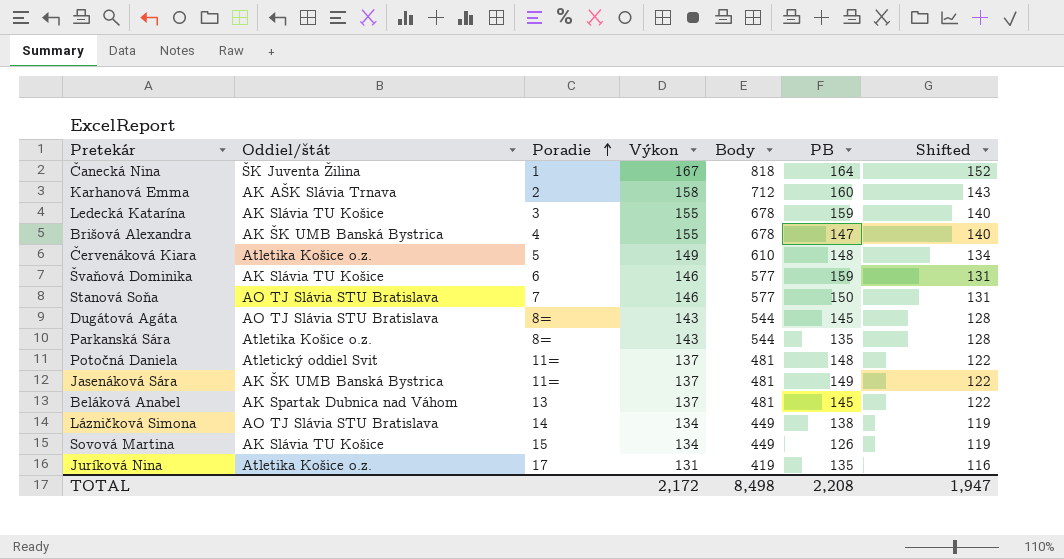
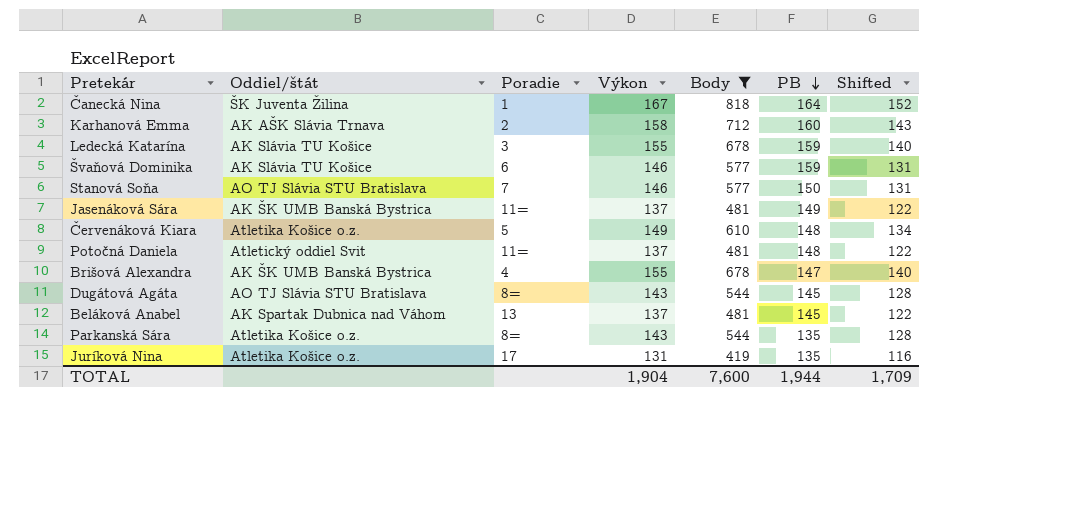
filter: none -> Body != 449
row order: Poradie ascending -> PB descending
TOTAL | Výkon: 2,172 -> 1,904
TOTAL | Body: 8,498 -> 7,600
TOTAL | PB: 2,208 -> 1,944
TOTAL | Shifted: 1,947 -> 1,709

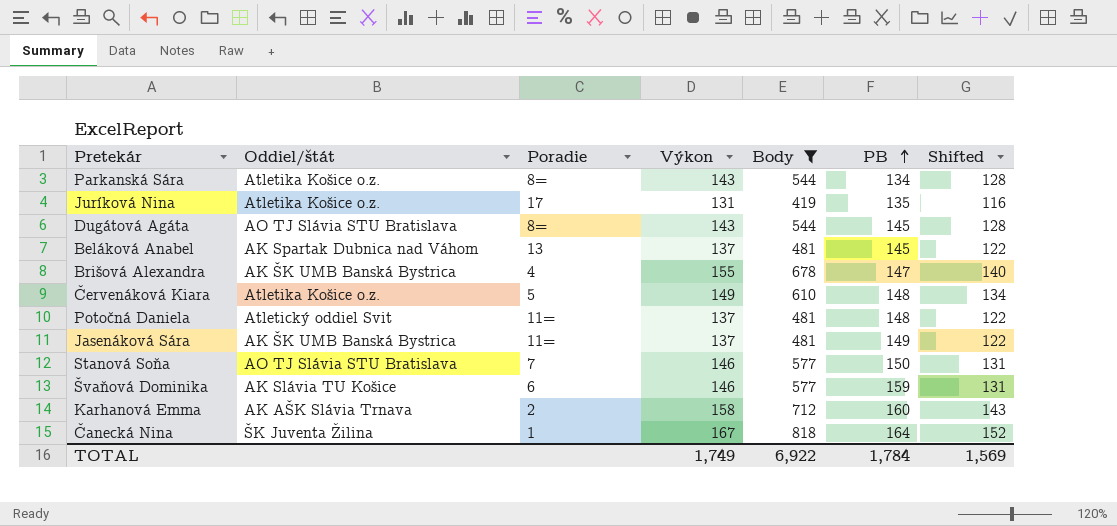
row order: PB descending -> PB ascending
row Ledecká Katarína: AK Slávia TU Košice | 3 | 155 | 678 | 159 | 140 -> none
Parkanská Sára | PB: 135 -> 134
TOTAL | Výkon: 1,904 -> 1,749
TOTAL | Body: 7,600 -> 6,922
TOTAL | PB: 1,944 -> 1,784
TOTAL | Shifted: 1,709 -> 1,569

